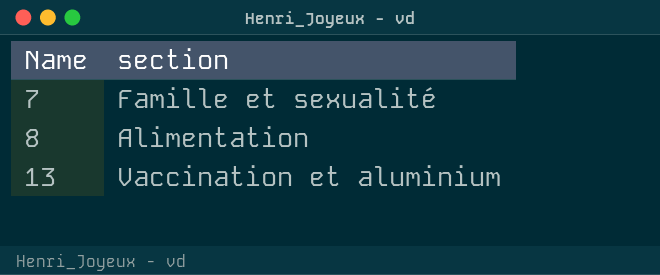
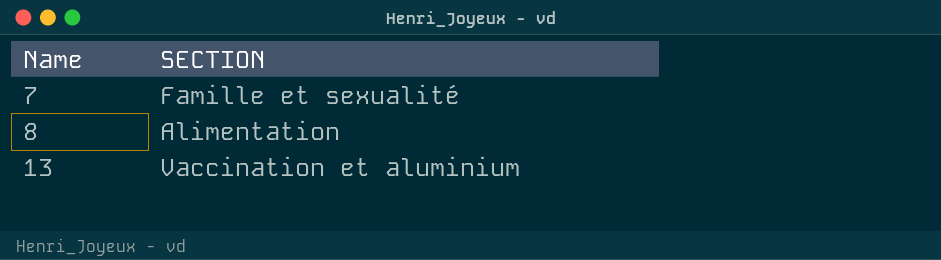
column name: section -> SECTION

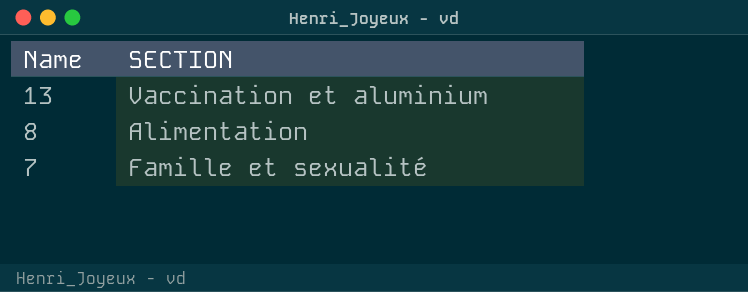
row order: Name ascending -> Name descending

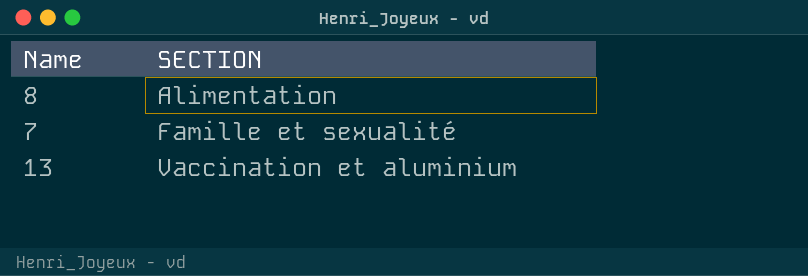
row order: Name descending -> SECTION ascending

